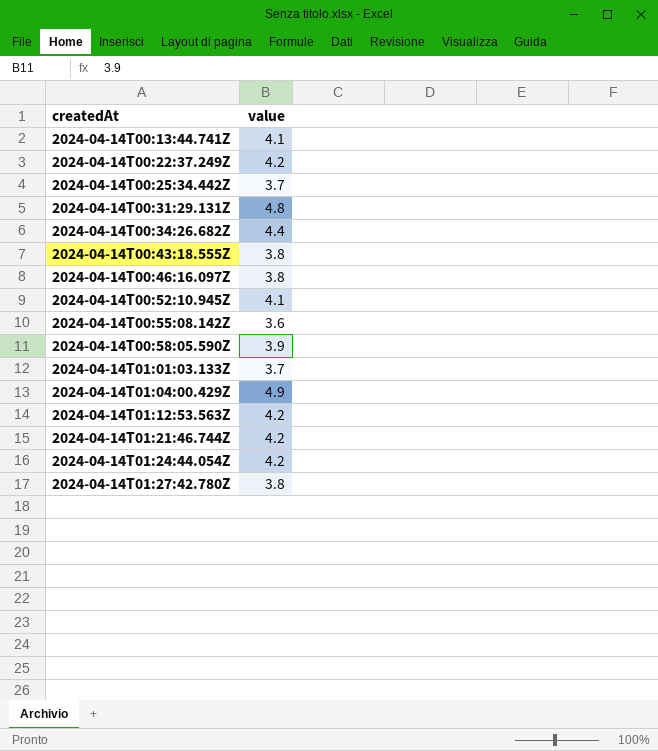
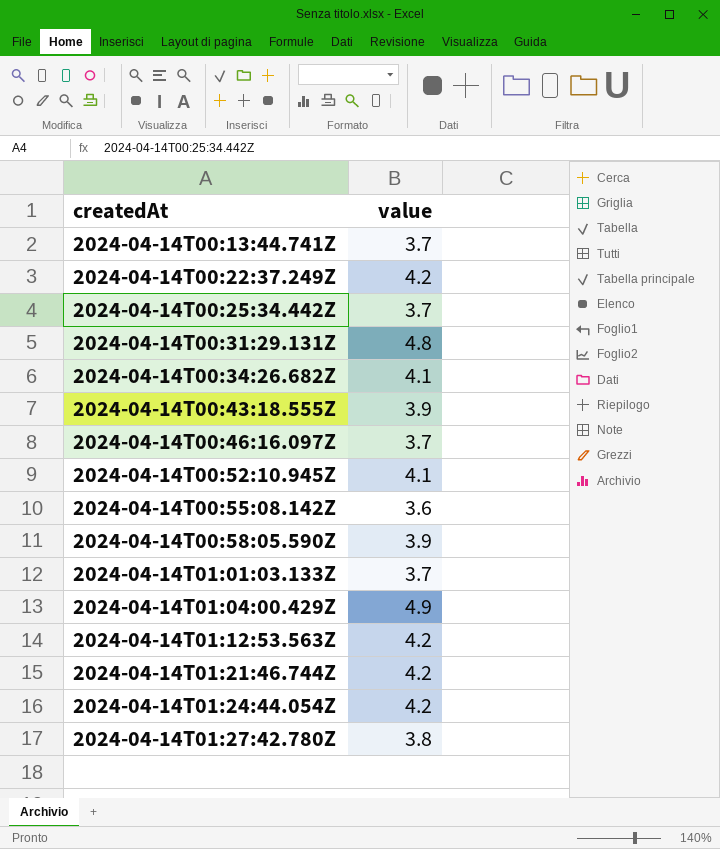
2024-04-14T00:13:44.741Z | value: 4.1 -> 3.7
2024-04-14T00:34:26.682Z | value: 4.4 -> 4.1
2024-04-14T00:43:18.555Z | value: 3.8 -> 3.9
2024-04-14T00:46:16.097Z | value: 3.8 -> 3.7

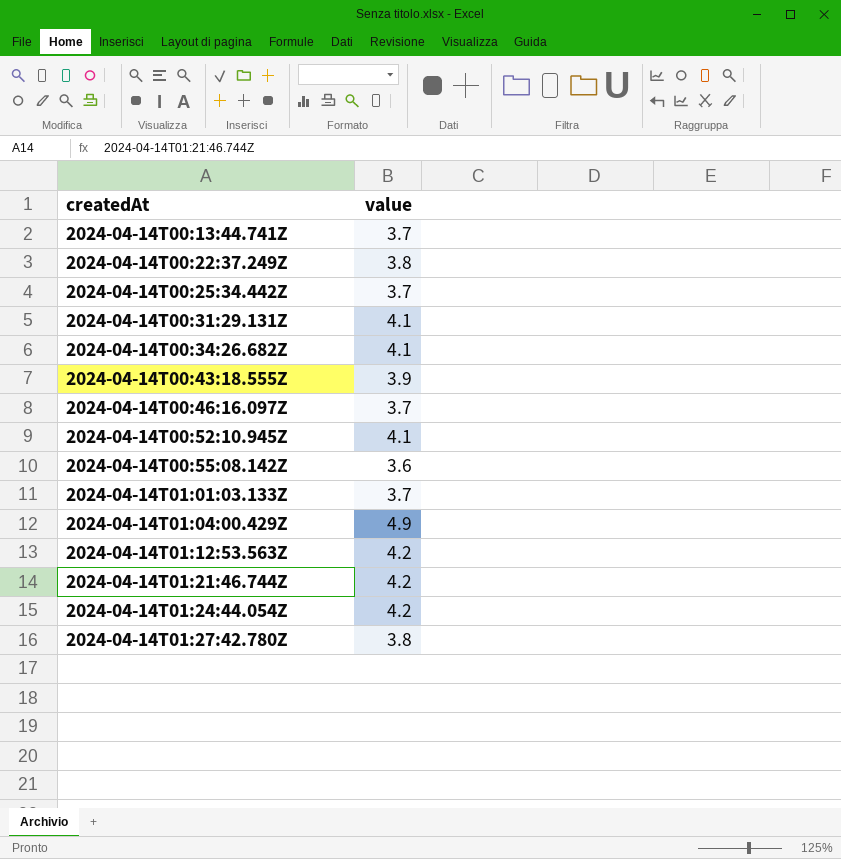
row 2024-04-14T00:58:05.590Z: 3.9 -> none
2024-04-14T00:22:37.249Z | value: 4.2 -> 3.8
2024-04-14T00:31:29.131Z | value: 4.8 -> 4.1

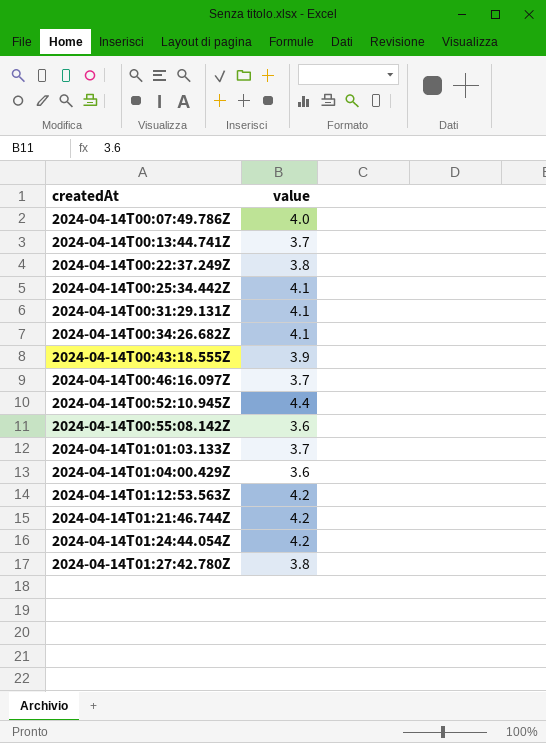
row 2024-04-14T00:07:49.786Z: none -> 4.0
2024-04-14T00:25:34.442Z | value: 3.7 -> 4.1
2024-04-14T00:52:10.945Z | value: 4.1 -> 4.4
2024-04-14T01:04:00.429Z | value: 4.9 -> 3.6

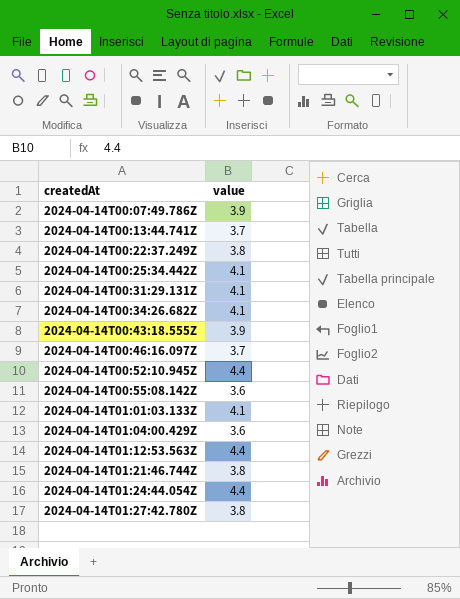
2024-04-14T00:07:49.786Z | value: 4.0 -> 3.9
2024-04-14T01:01:03.133Z | value: 3.7 -> 4.1
2024-04-14T01:12:53.563Z | value: 4.2 -> 4.4
2024-04-14T01:21:46.744Z | value: 4.2 -> 3.8
2024-04-14T01:24:44.054Z | value: 4.2 -> 4.4

